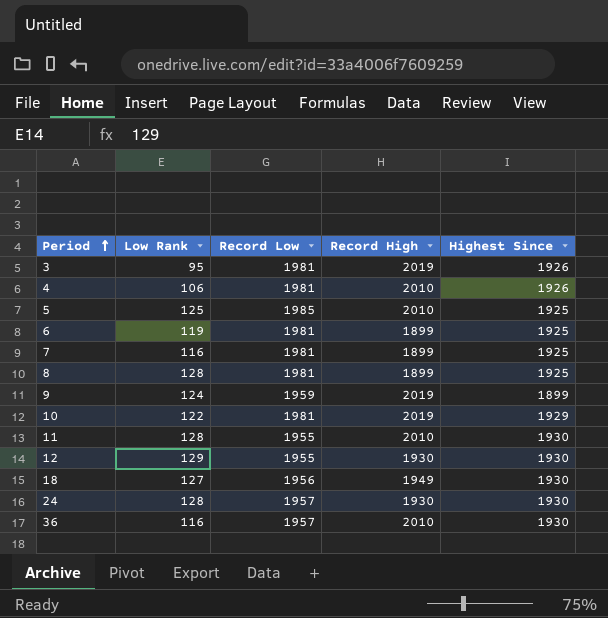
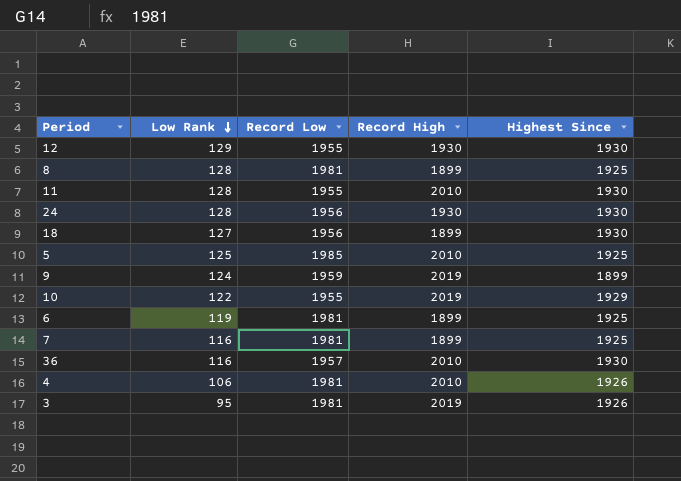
row order: Period ascending -> Low Rank descending
24 | Record Low: 1957 -> 1956
18 | Record High: 1949 -> 1899
10 | Record Low: 1981 -> 1955

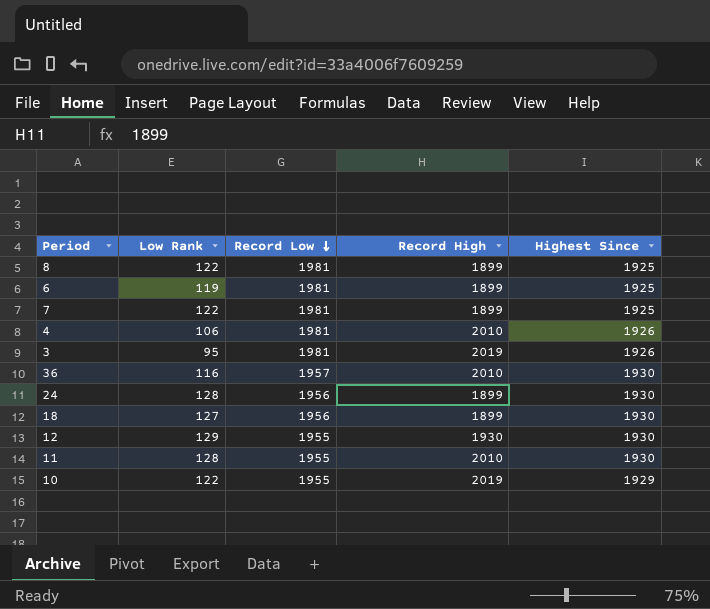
row order: Low Rank descending -> Record Low descending
row 5: 125 | 1985 | 2010 | 1925 -> none
row 9: 124 | 1959 | 2019 | 1899 -> none
8 | Low Rank: 128 -> 122
7 | Low Rank: 116 -> 122
24 | Record High: 1930 -> 1899

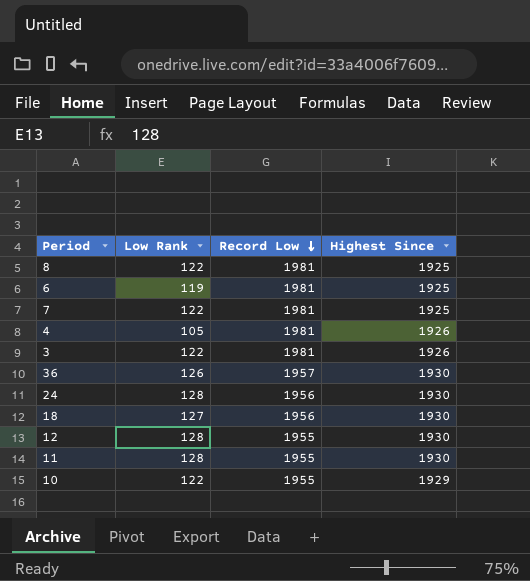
column Record High | position: 4 -> none
4 | Low Rank: 106 -> 105
3 | Low Rank: 95 -> 122
36 | Low Rank: 116 -> 126
12 | Low Rank: 129 -> 128

